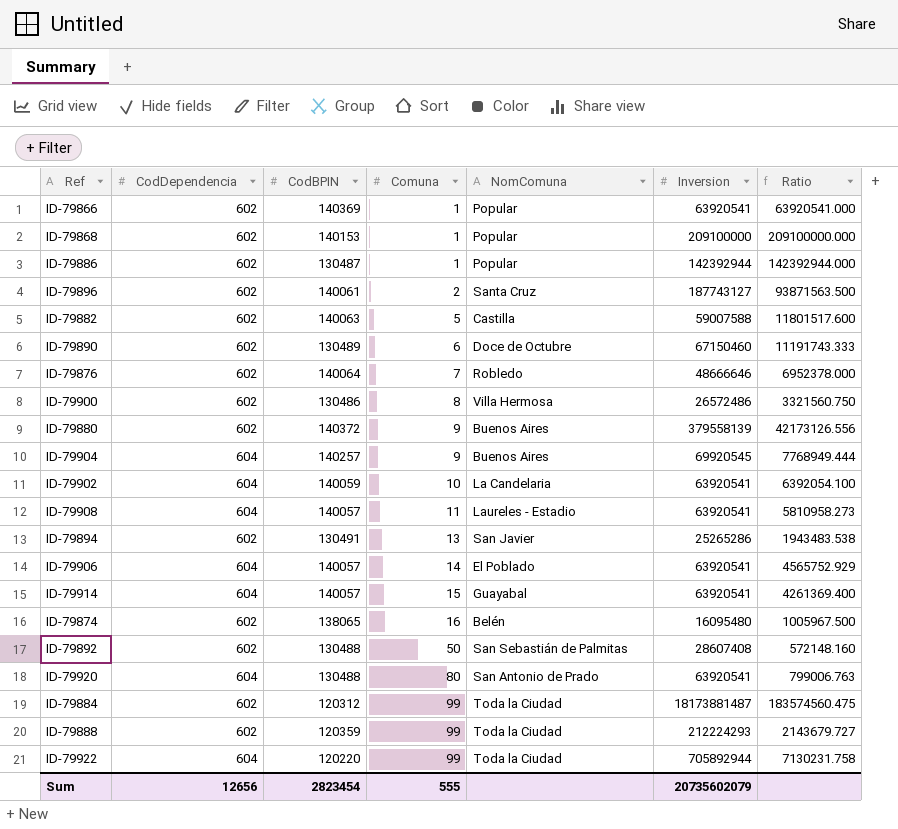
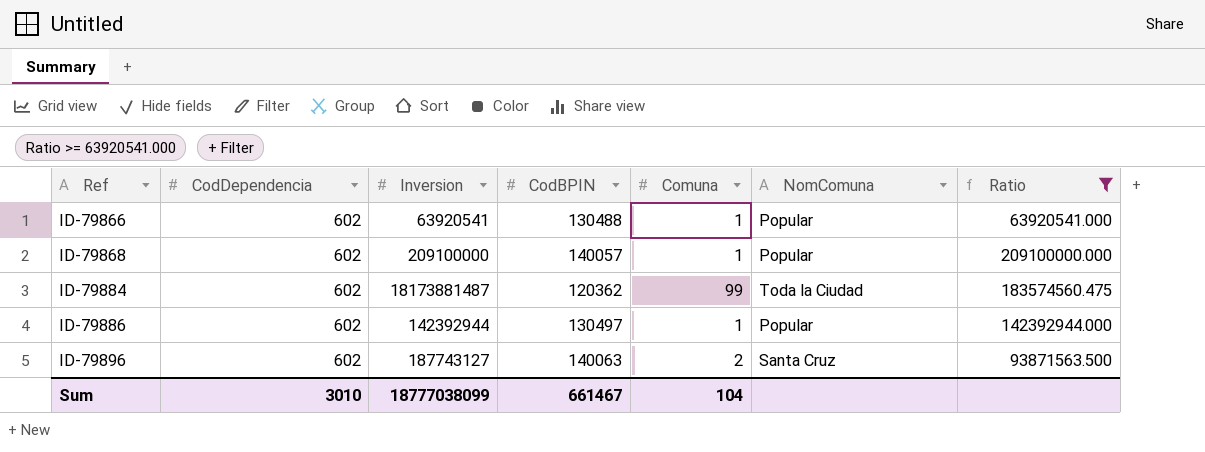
filter: none -> Ratio >= 63920541.000
row order: Comuna ascending -> Ref ascending
column Inversion | position: 6 -> 3
ID-79866 | CodBPIN: 140369 -> 130488
ID-79868 | CodBPIN: 140153 -> 140057
ID-79884 | CodBPIN: 120312 -> 120362
ID-79886 | CodBPIN: 130487 -> 130497
ID-79896 | CodBPIN: 140061 -> 140063
Sum | CodDependencia: 12656 -> 3010
Sum | Inversion: 20735602079 -> 18777038099
Sum | CodBPIN: 2823454 -> 661467
Sum | Comuna: 555 -> 104

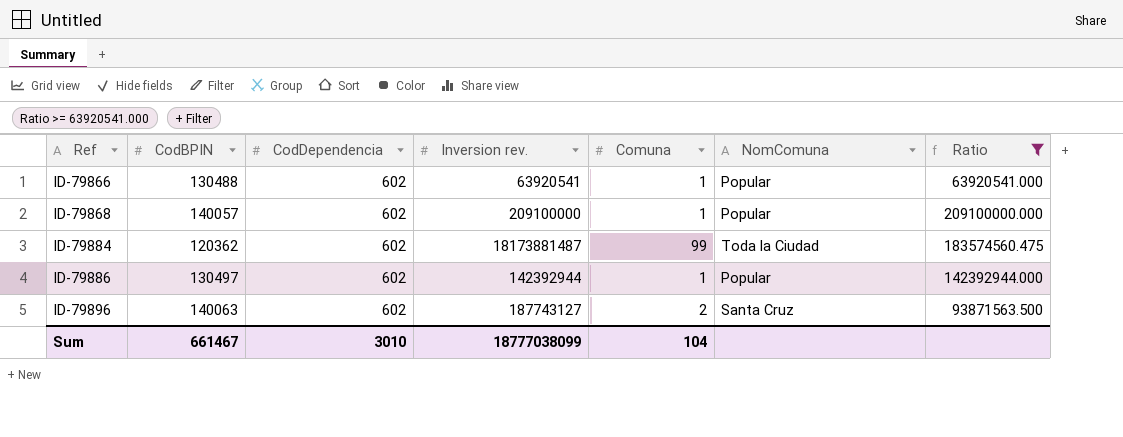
column CodBPIN | position: 4 -> 2
column name: Inversion -> Inversion rev.

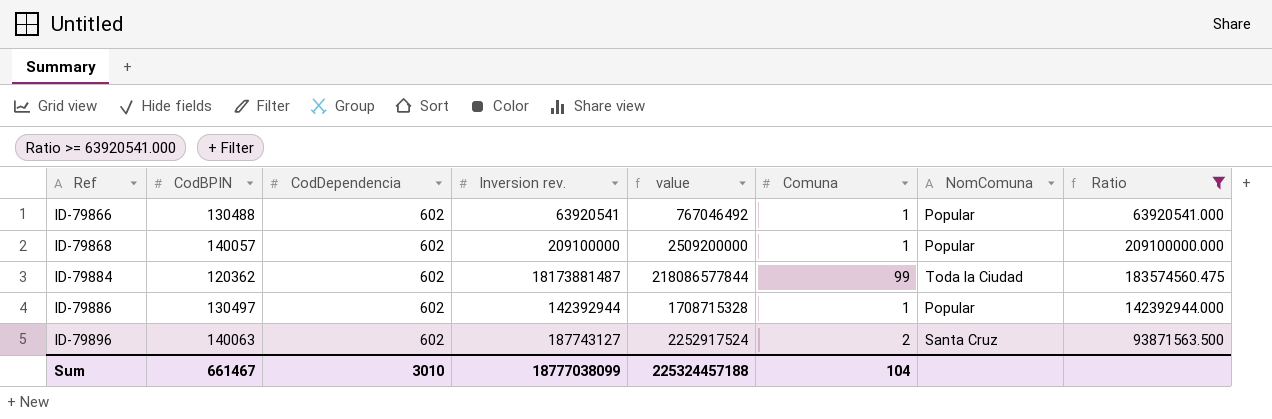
column value | formula: none -> [Inversion rev.] * 12

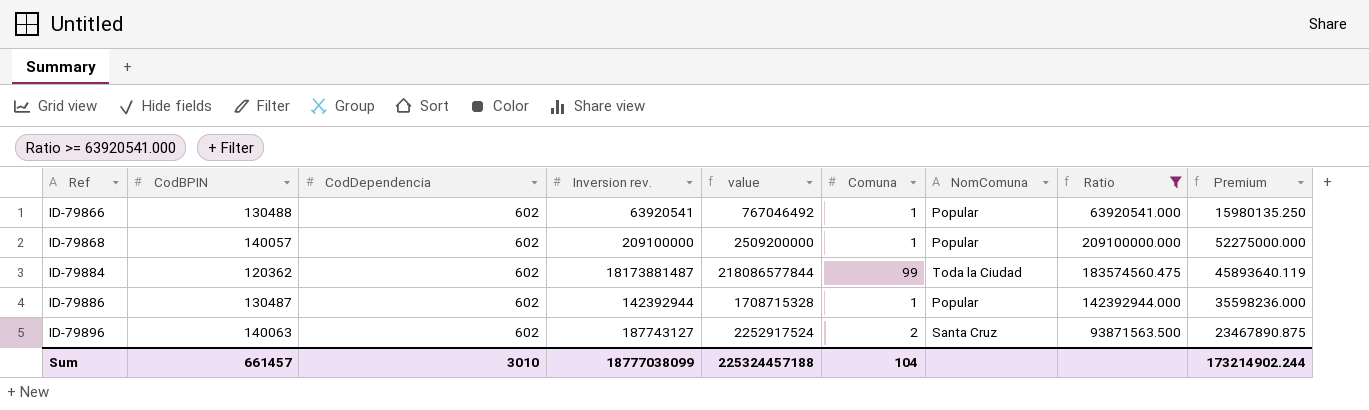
column Premium | formula: none -> [Ratio] * 0.25
ID-79886 | CodBPIN: 130497 -> 130487
Sum | CodBPIN: 661467 -> 661457

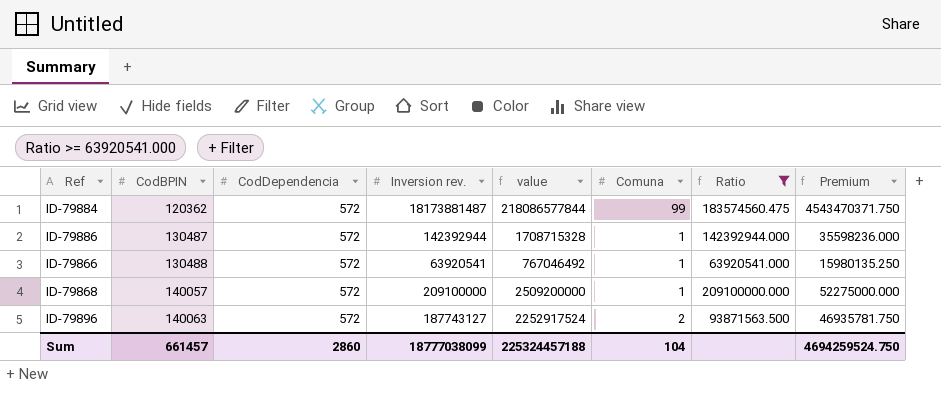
row order: Ref ascending -> CodBPIN ascending
column NomComuna | position: 7 -> none
column Premium | formula: [Ratio] * 0.25 -> [Inversion rev.] * 0.25
ID-79884 | CodDependencia: 602 -> 572
ID-79886 | CodDependencia: 602 -> 572
ID-79866 | CodDependencia: 602 -> 572
ID-79868 | CodDependencia: 602 -> 572
ID-79896 | CodDependencia: 602 -> 572
Sum | CodDependencia: 3010 -> 2860
Sum | Premium: 173214902.244 -> 4694259524.750

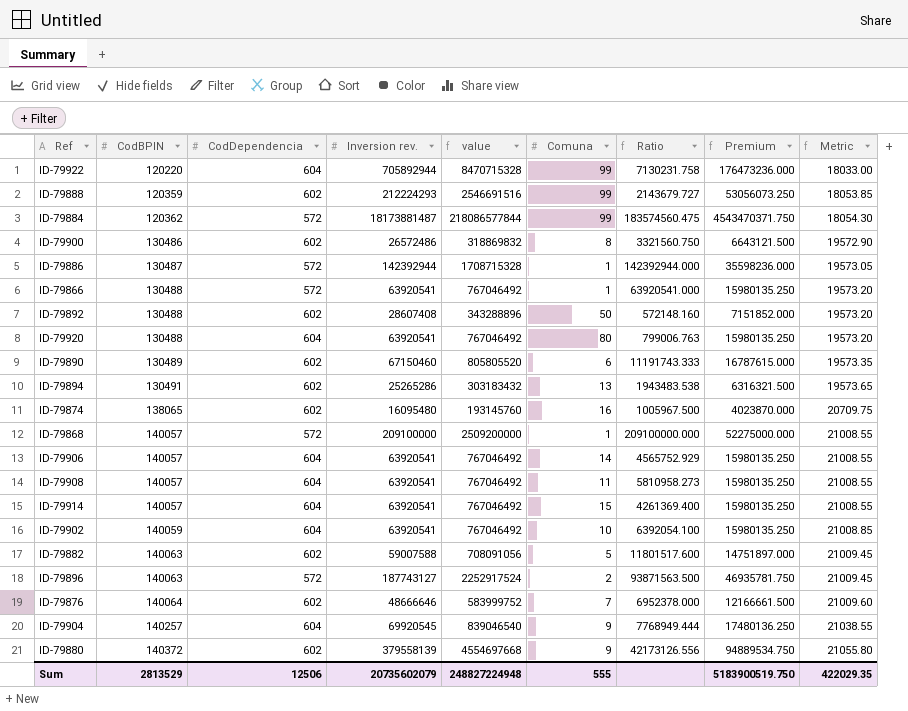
filter: Ratio >= 63920541.000 -> none
column Metric | formula: none -> [CodBPIN] * 0.15
Sum | CodBPIN: 661457 -> 2813529
Sum | CodDependencia: 2860 -> 12506
Sum | Inversion rev.: 18777038099 -> 20735602079
Sum | value: 225324457188 -> 248827224948
Sum | Comuna: 104 -> 555
Sum | Premium: 4694259524.750 -> 5183900519.750

